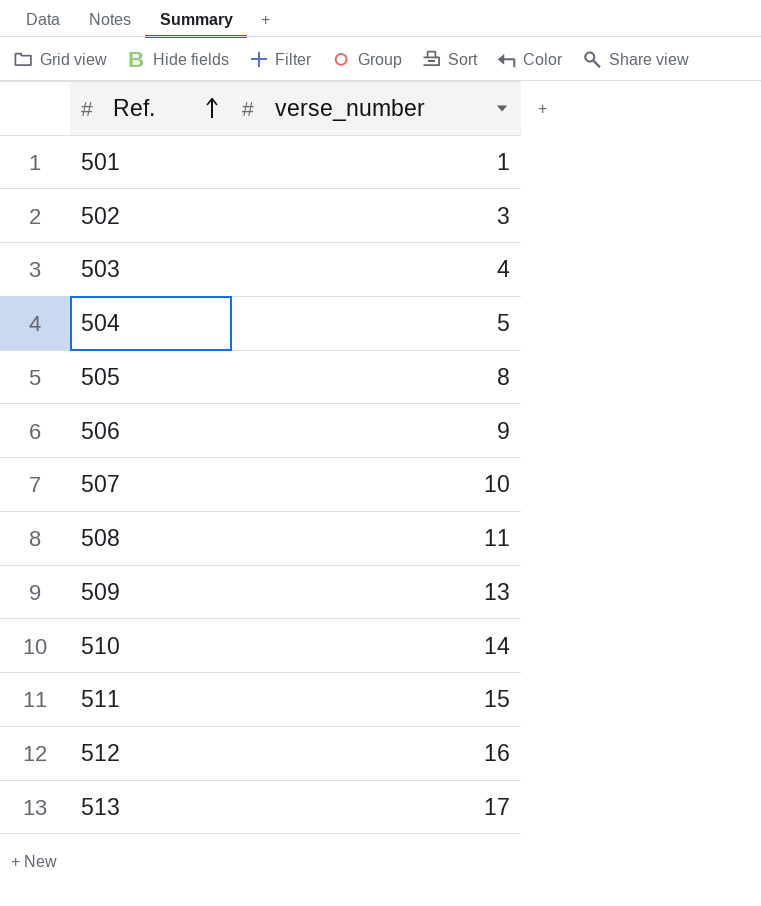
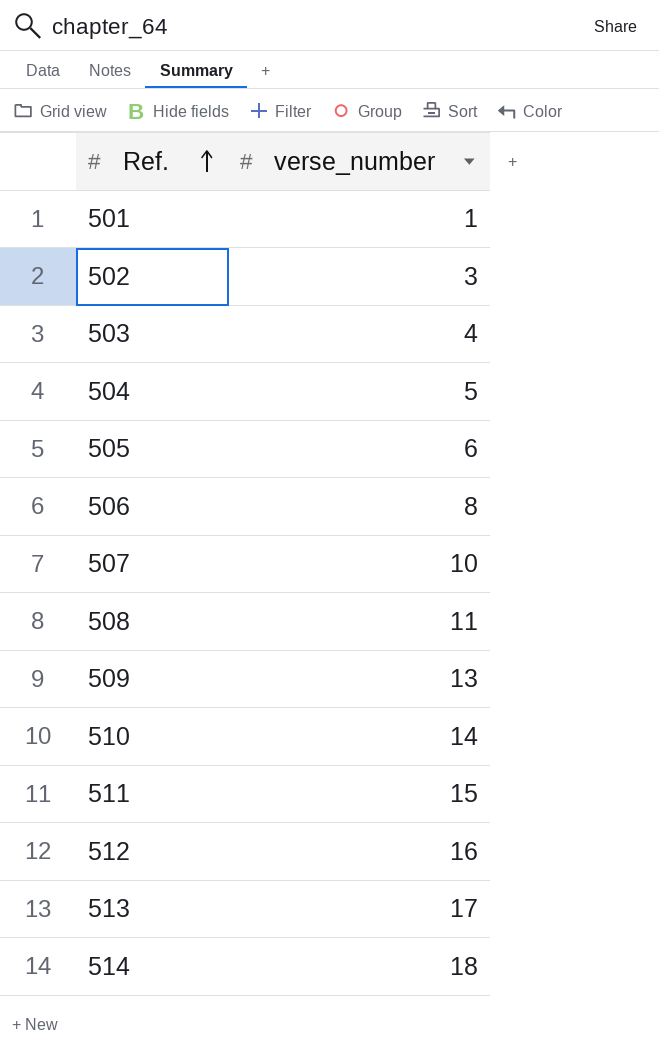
505 | verse_number: 8 -> 6
506 | verse_number: 9 -> 8
row 514: none -> 18

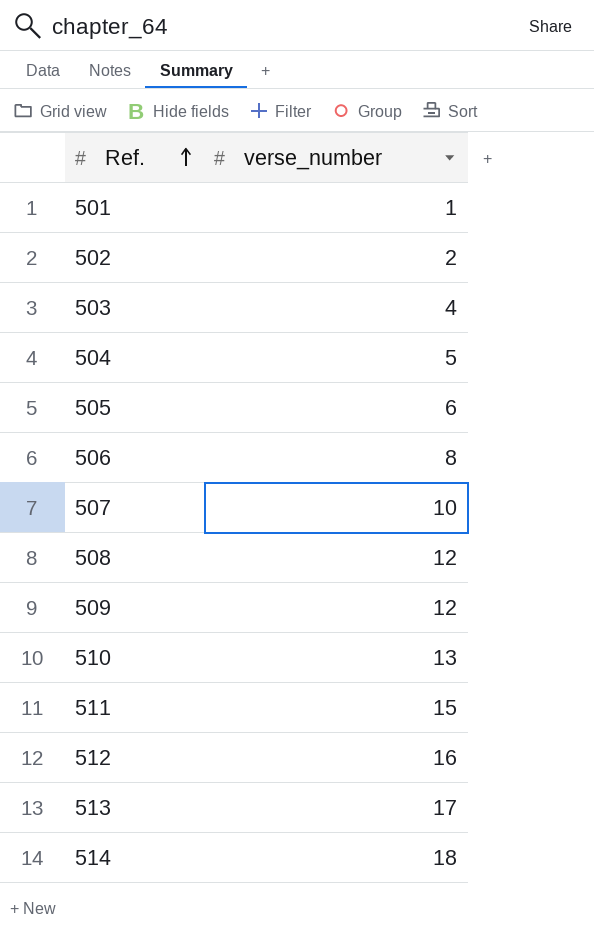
502 | verse_number: 3 -> 2
508 | verse_number: 11 -> 12
509 | verse_number: 13 -> 12
510 | verse_number: 14 -> 13

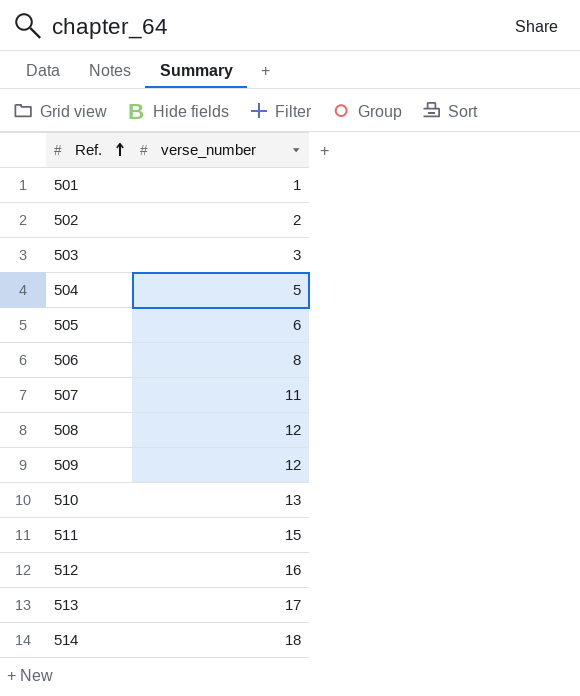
503 | verse_number: 4 -> 3
507 | verse_number: 10 -> 11

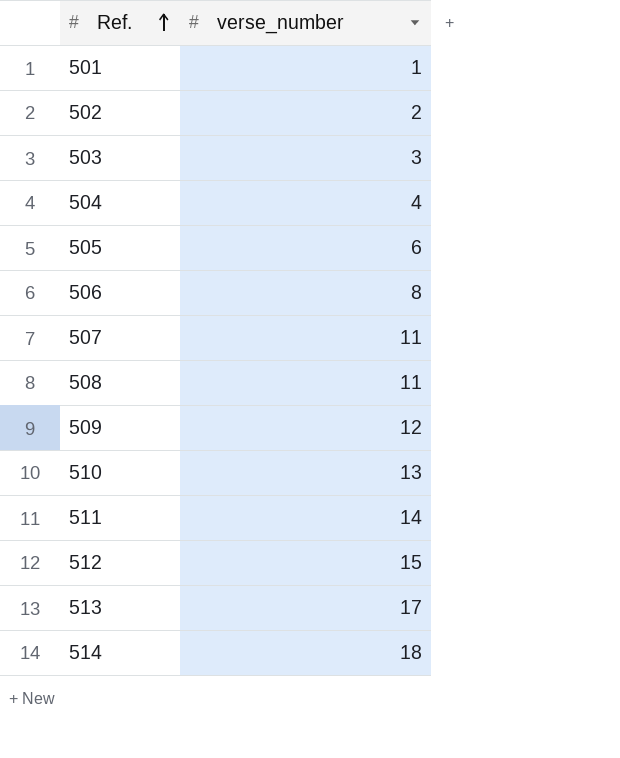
504 | verse_number: 5 -> 4
508 | verse_number: 12 -> 11
511 | verse_number: 15 -> 14
512 | verse_number: 16 -> 15

